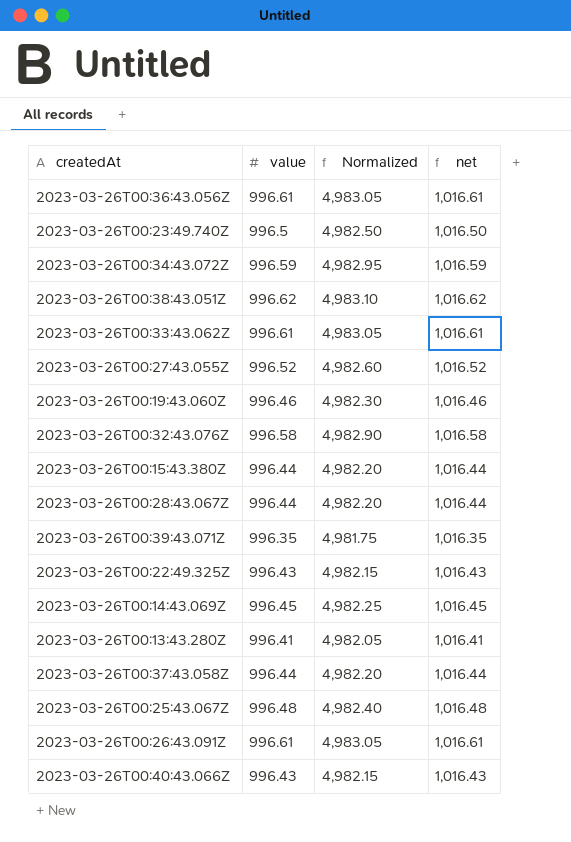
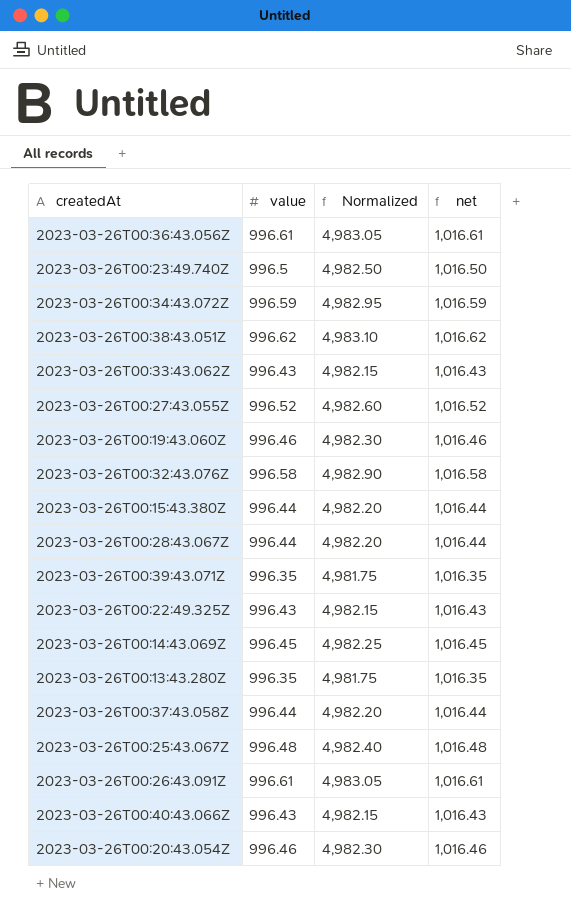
2023-03-26T00:33:43.062Z | value: 996.61 -> 996.43
2023-03-26T00:33:43.062Z | Normalized: 4,983.05 -> 4,982.15
2023-03-26T00:33:43.062Z | net: 1,016.61 -> 1,016.43
2023-03-26T00:13:43.280Z | value: 996.41 -> 996.35
2023-03-26T00:13:43.280Z | Normalized: 4,982.05 -> 4,981.75
2023-03-26T00:13:43.280Z | net: 1,016.41 -> 1,016.35
row 2023-03-26T00:20:43.054Z: none -> 996.46 | 4,982.30 | 1,016.46

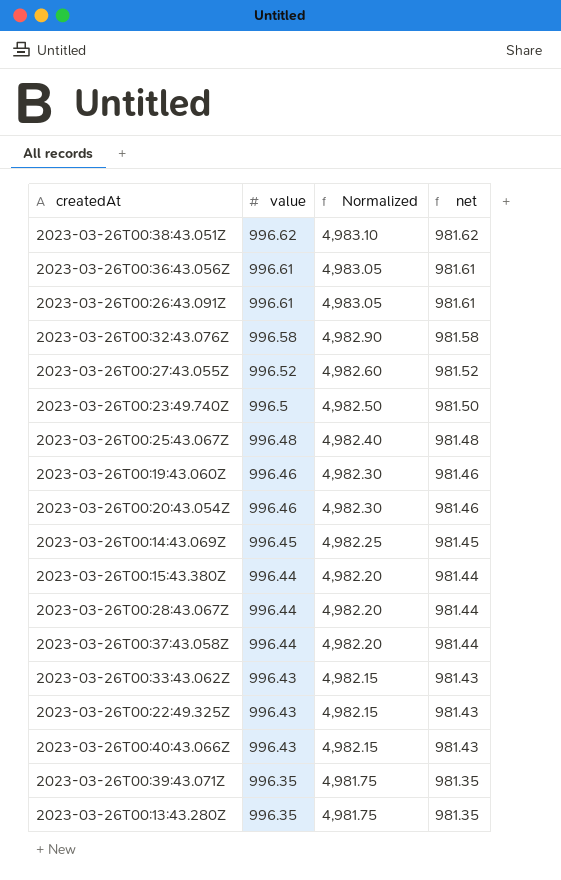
row order: none -> value descending
column net | formula: [value] + 20 -> [value] - 15
row 2023-03-26T00:34:43.072Z: 996.59 | 4,982.95 | 1,016.59 -> none

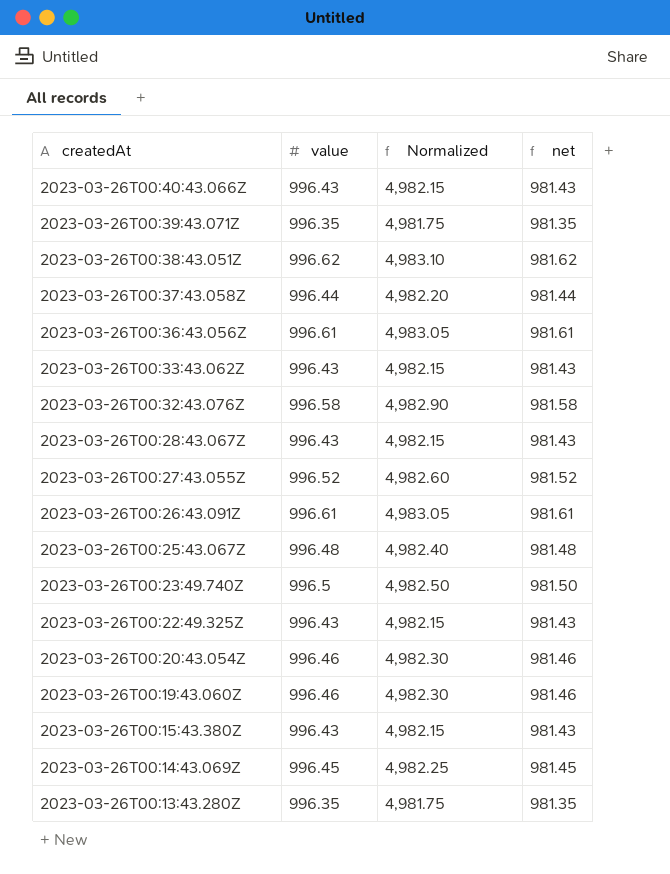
row order: value descending -> createdAt descending
2023-03-26T00:28:43.067Z | value: 996.44 -> 996.43
2023-03-26T00:28:43.067Z | Normalized: 4,982.20 -> 4,982.15
2023-03-26T00:28:43.067Z | net: 981.44 -> 981.43
2023-03-26T00:15:43.380Z | value: 996.44 -> 996.43
2023-03-26T00:15:43.380Z | Normalized: 4,982.20 -> 4,982.15
2023-03-26T00:15:43.380Z | net: 981.44 -> 981.43

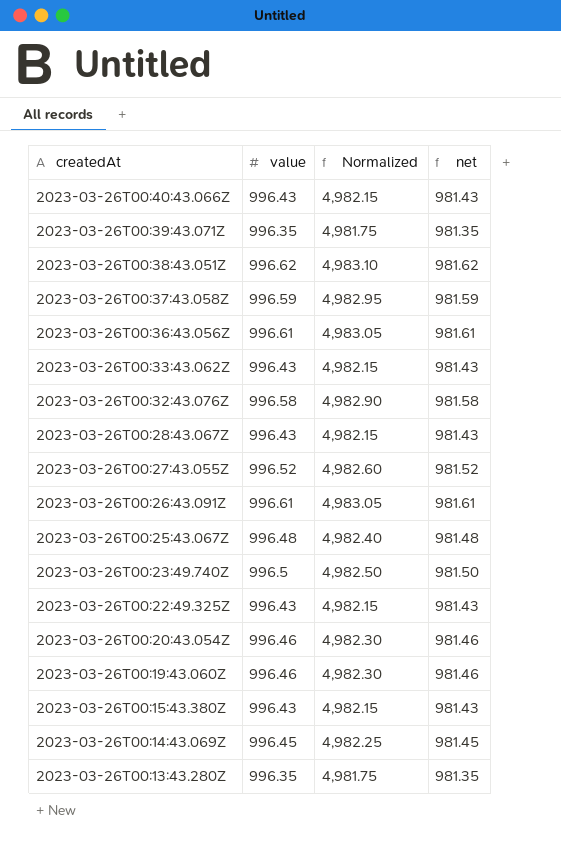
2023-03-26T00:37:43.058Z | value: 996.44 -> 996.59
2023-03-26T00:37:43.058Z | Normalized: 4,982.20 -> 4,982.95
2023-03-26T00:37:43.058Z | net: 981.44 -> 981.59

